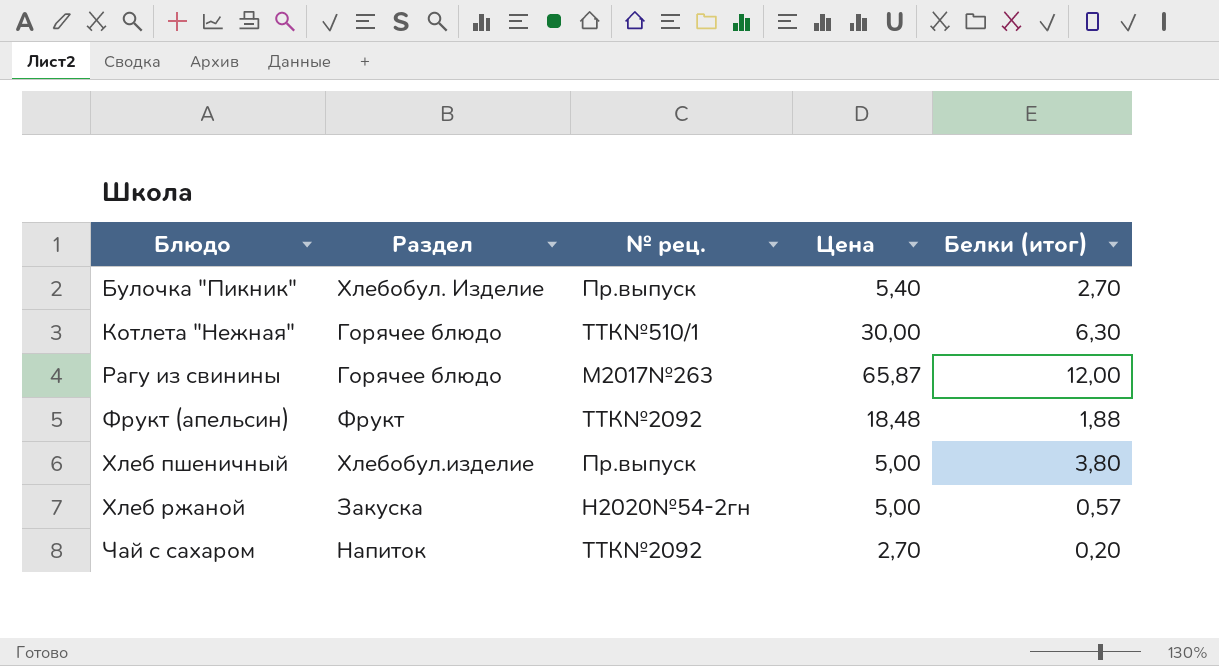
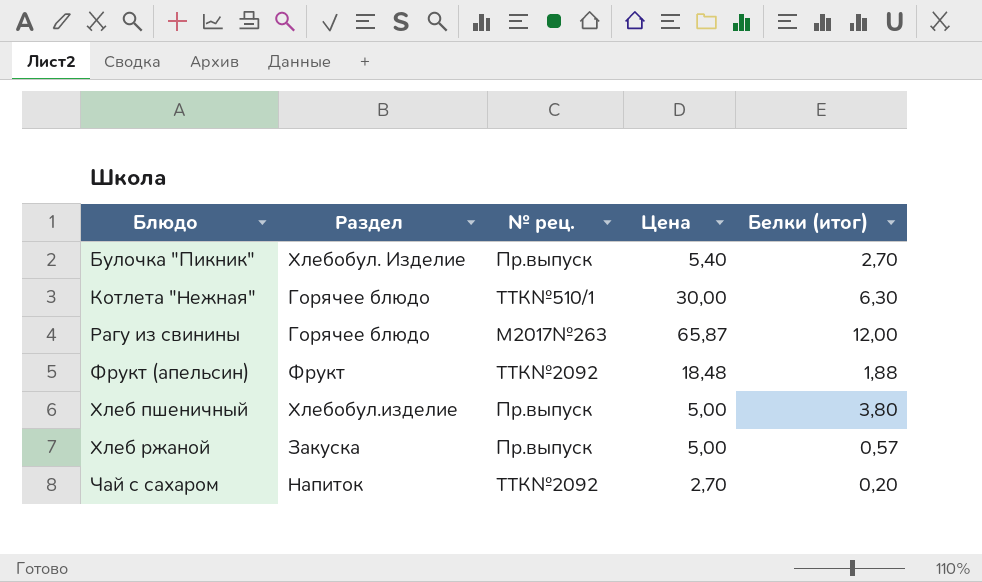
Хлеб ржаной | № рец.: Н2020№54-2гн -> Пр.выпуск

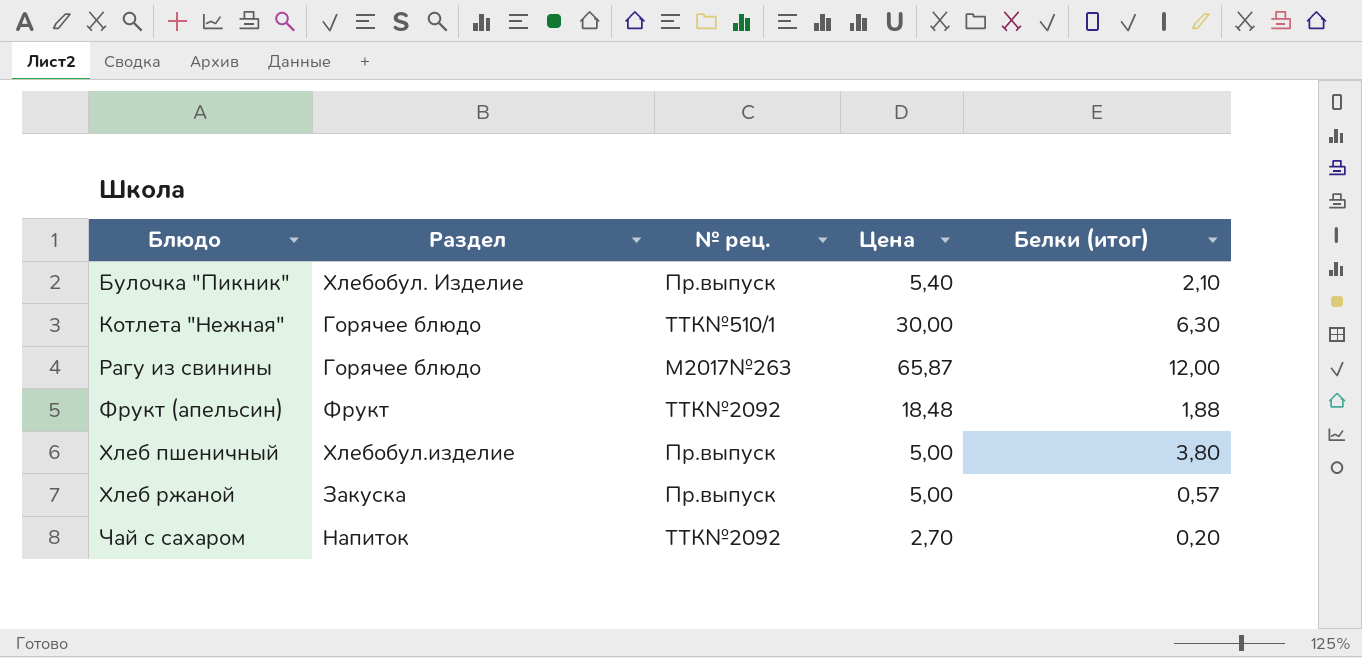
Булочка "Пикник" | Белки (итог): 2,70 -> 2,10

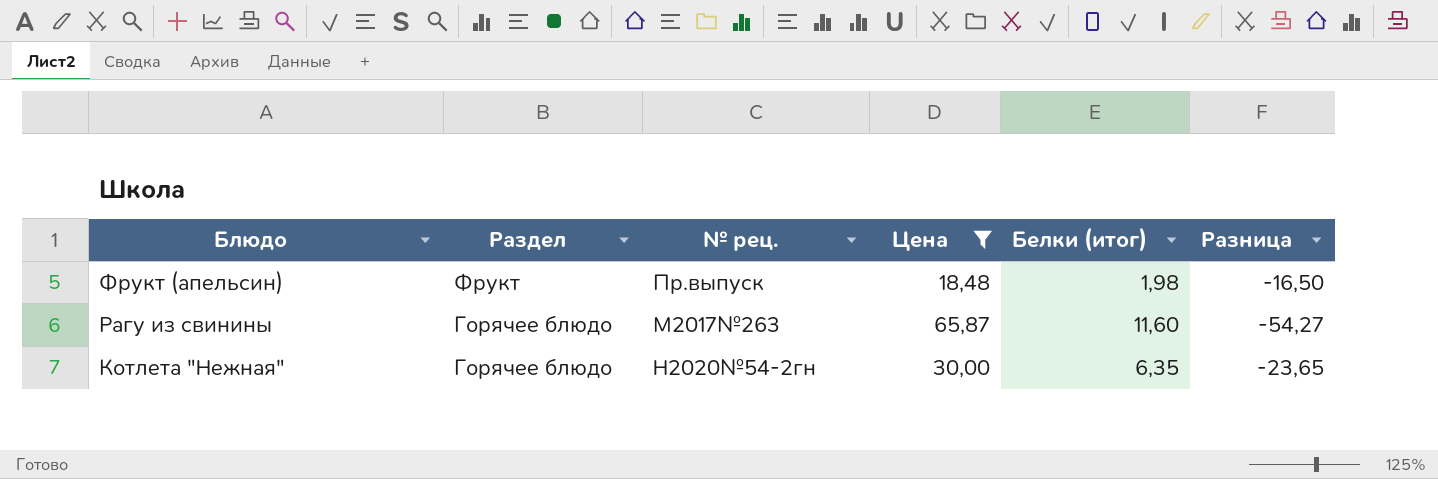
filter: none -> Цена >= 18,48
row order: Блюдо ascending -> Блюдо descending
column Разница | formula: none -> [Белки (итог)] - [Цена]
Фрукт (апельсин) | № рец.: ТТК№2092 -> Пр.выпуск
Фрукт (апельсин) | Белки (итог): 1,88 -> 1,98
Рагу из свинины | Белки (итог): 12,00 -> 11,60
Котлета "Нежная" | № рец.: ТТК№510/1 -> Н2020№54-2гн
Котлета "Нежная" | Белки (итог): 6,30 -> 6,35

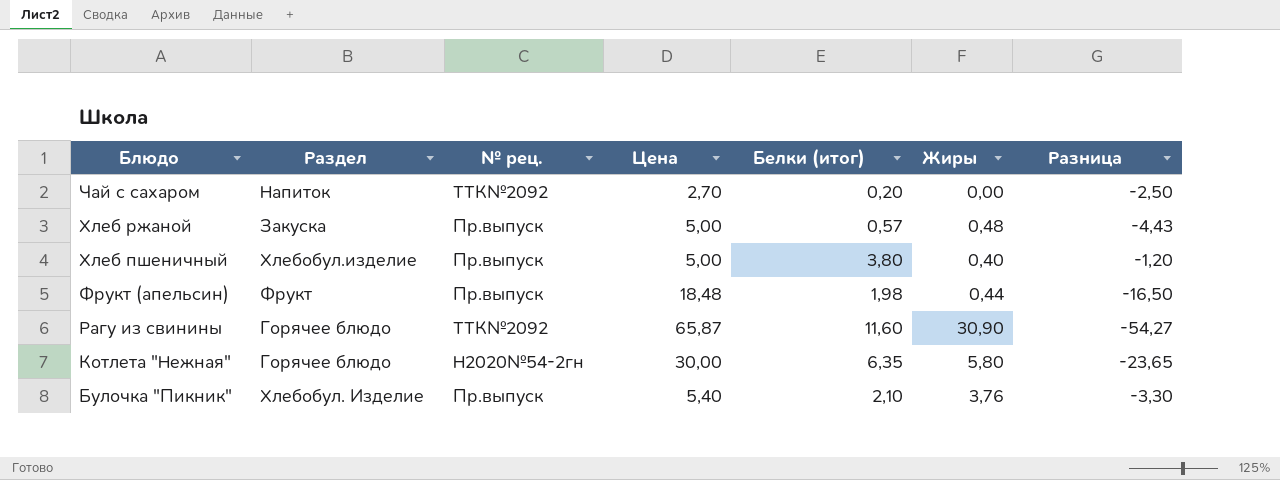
filter: Цена >= 18,48 -> none
column Жиры | position: none -> 6
Рагу из свинины | № рец.: М2017№263 -> ТТК№2092

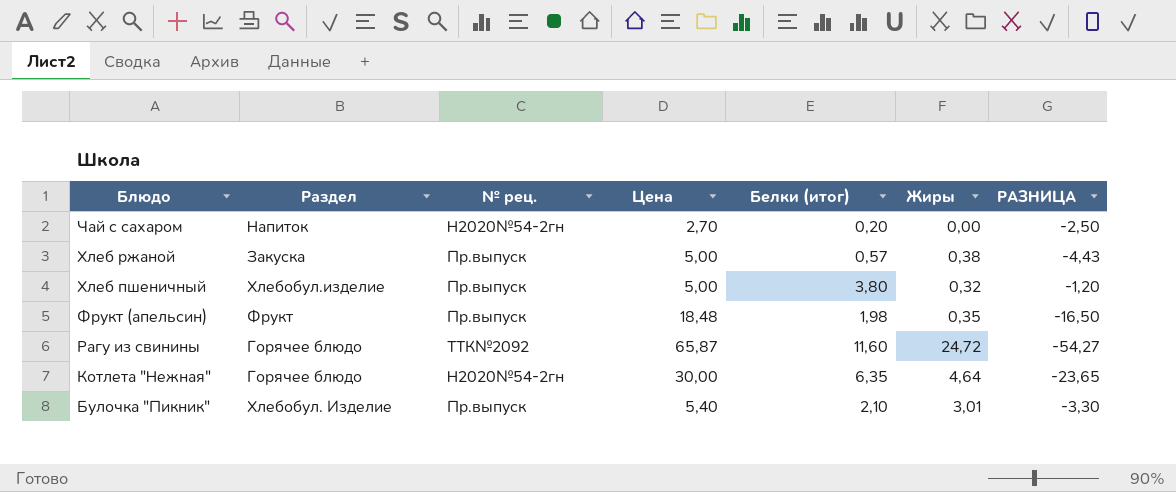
column name: Разница -> РАЗНИЦА
Чай с сахаром | № рец.: ТТК№2092 -> Н2020№54-2гн
Хлеб ржаной | Жиры: 0,48 -> 0,38
Хлеб пшеничный | Жиры: 0,40 -> 0,32
Фрукт (апельсин) | Жиры: 0,44 -> 0,35
Рагу из свинины | Жиры: 30,90 -> 24,72
Котлета "Нежная" | Жиры: 5,80 -> 4,64
Булочка "Пикник" | Жиры: 3,76 -> 3,01

